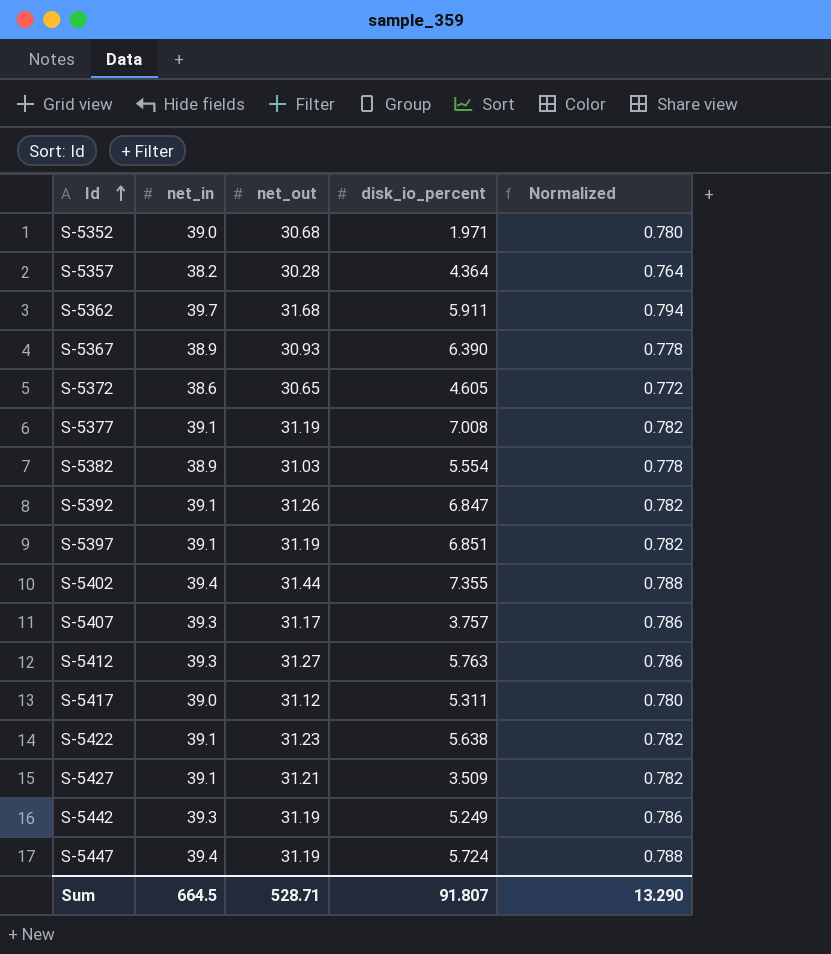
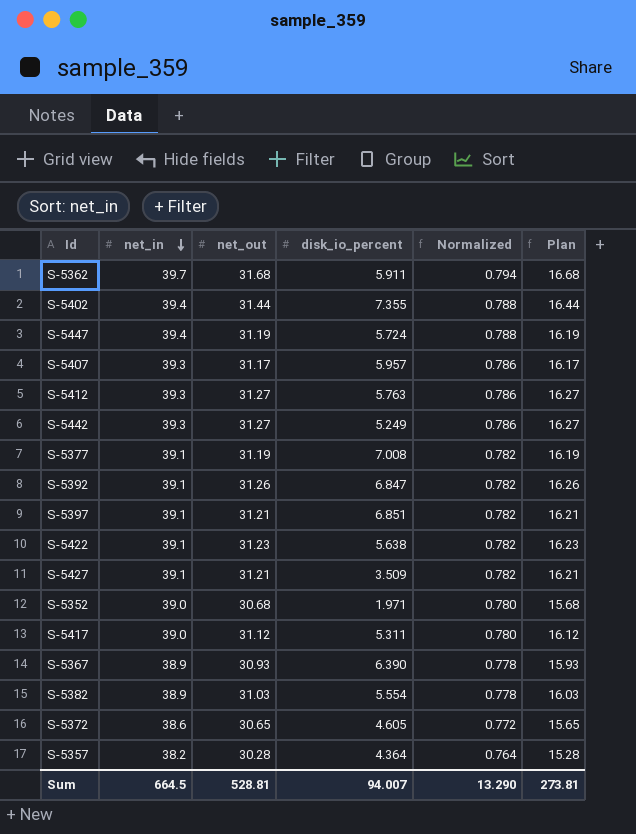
row order: Id ascending -> net_in descending
column Plan | formula: none -> [net_out] - 15
S-5407 | disk_io_percent: 3.757 -> 5.957
S-5442 | net_out: 31.19 -> 31.27
S-5397 | net_out: 31.19 -> 31.21
Sum | net_out: 528.71 -> 528.81
Sum | disk_io_percent: 91.807 -> 94.007

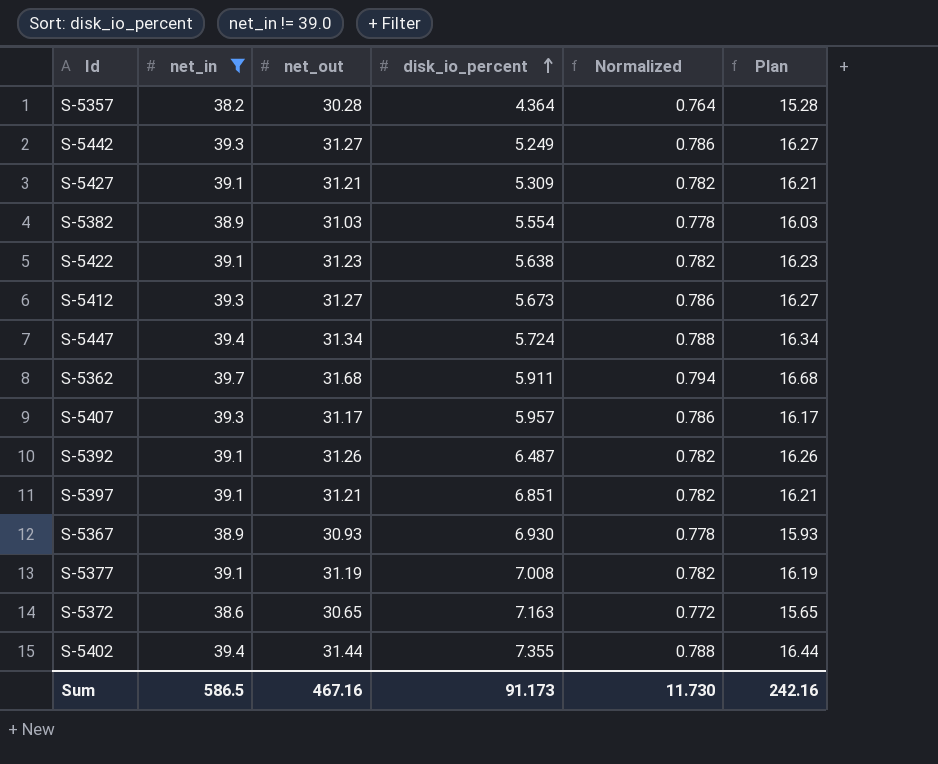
filter: none -> net_in != 39.0
row order: net_in descending -> disk_io_percent ascending
S-5427 | disk_io_percent: 3.509 -> 5.309
S-5412 | disk_io_percent: 5.763 -> 5.673
S-5447 | net_out: 31.19 -> 31.34
S-5447 | Plan: 16.19 -> 16.34
S-5392 | disk_io_percent: 6.847 -> 6.487
S-5367 | disk_io_percent: 6.390 -> 6.930
S-5372 | disk_io_percent: 4.605 -> 7.163
Sum | net_in: 664.5 -> 586.5
Sum | net_out: 528.81 -> 467.16
Sum | disk_io_percent: 94.007 -> 91.173
Sum | Normalized: 13.290 -> 11.730
Sum | Plan: 273.81 -> 242.16

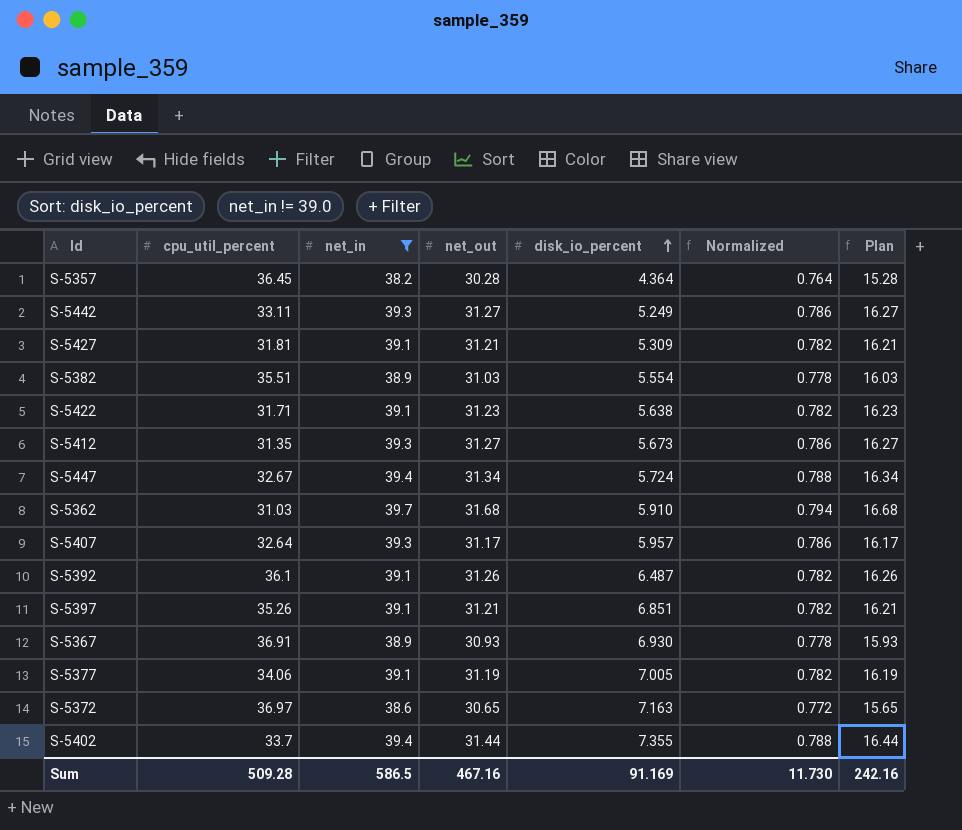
column cpu_util_percent | position: none -> 2
S-5362 | disk_io_percent: 5.911 -> 5.910
S-5377 | disk_io_percent: 7.008 -> 7.005
Sum | disk_io_percent: 91.173 -> 91.169

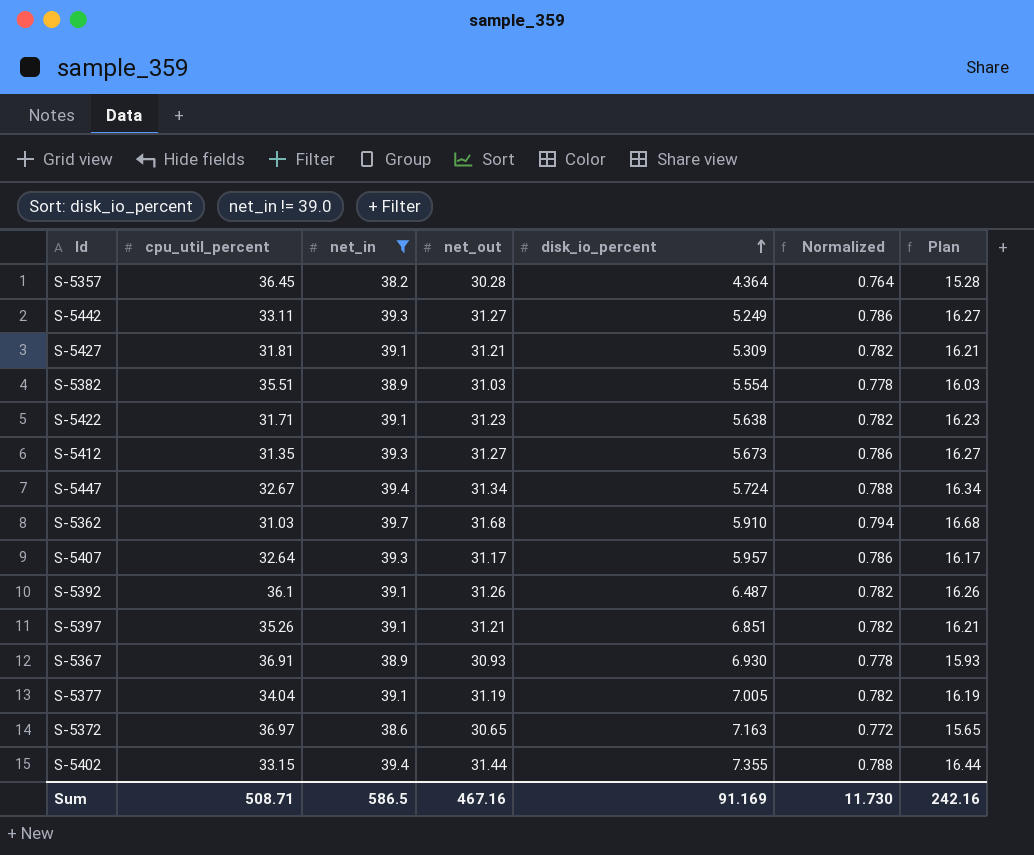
S-5377 | cpu_util_percent: 34.06 -> 34.04
S-5402 | cpu_util_percent: 33.7 -> 33.15
Sum | cpu_util_percent: 509.28 -> 508.71

